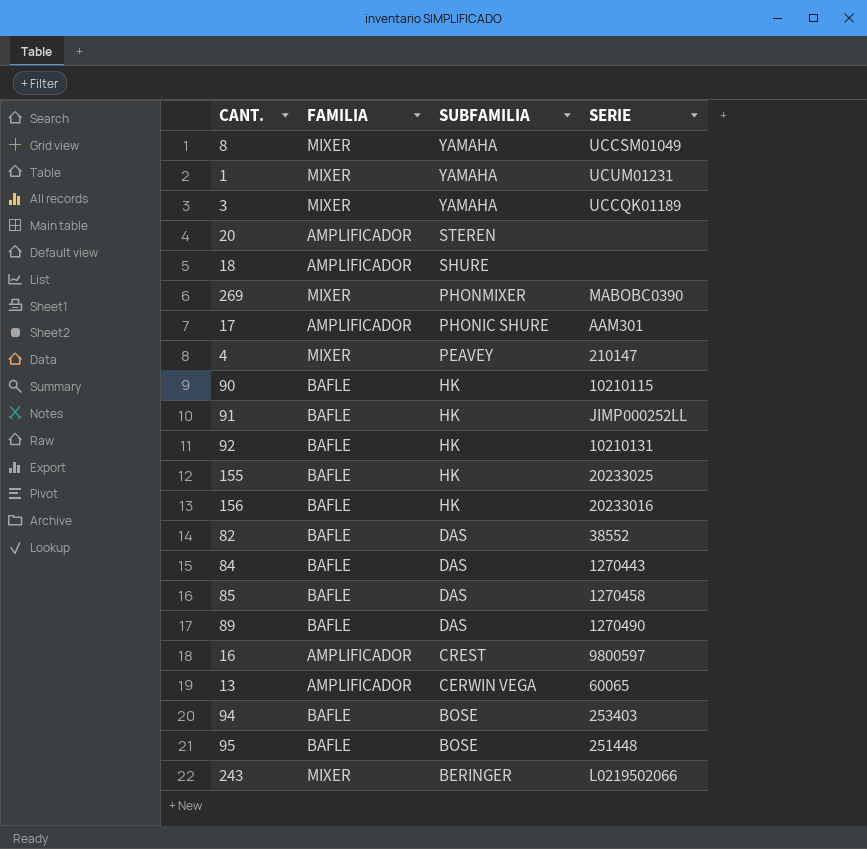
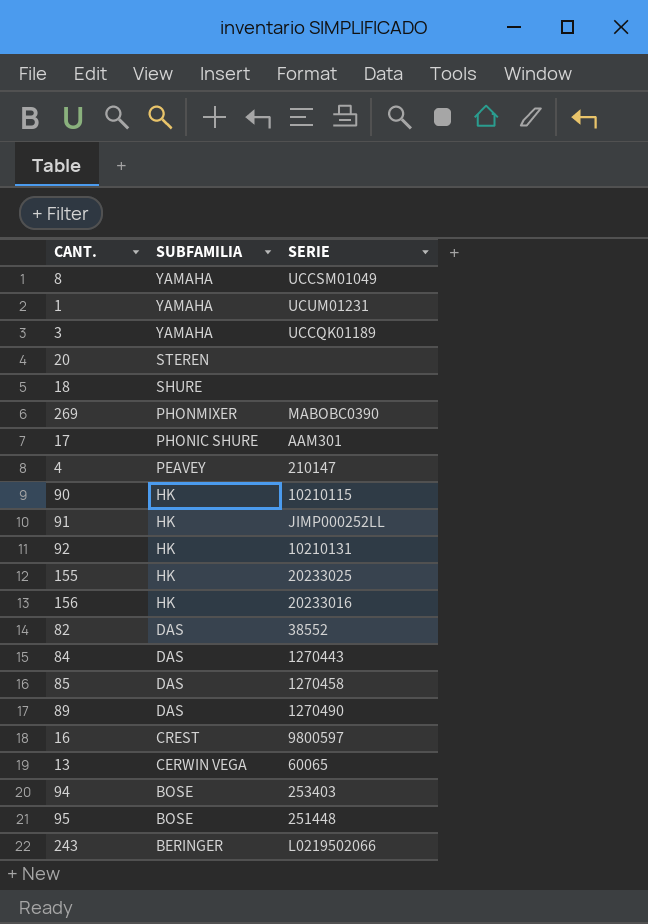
column FAMILIA | position: 2 -> none

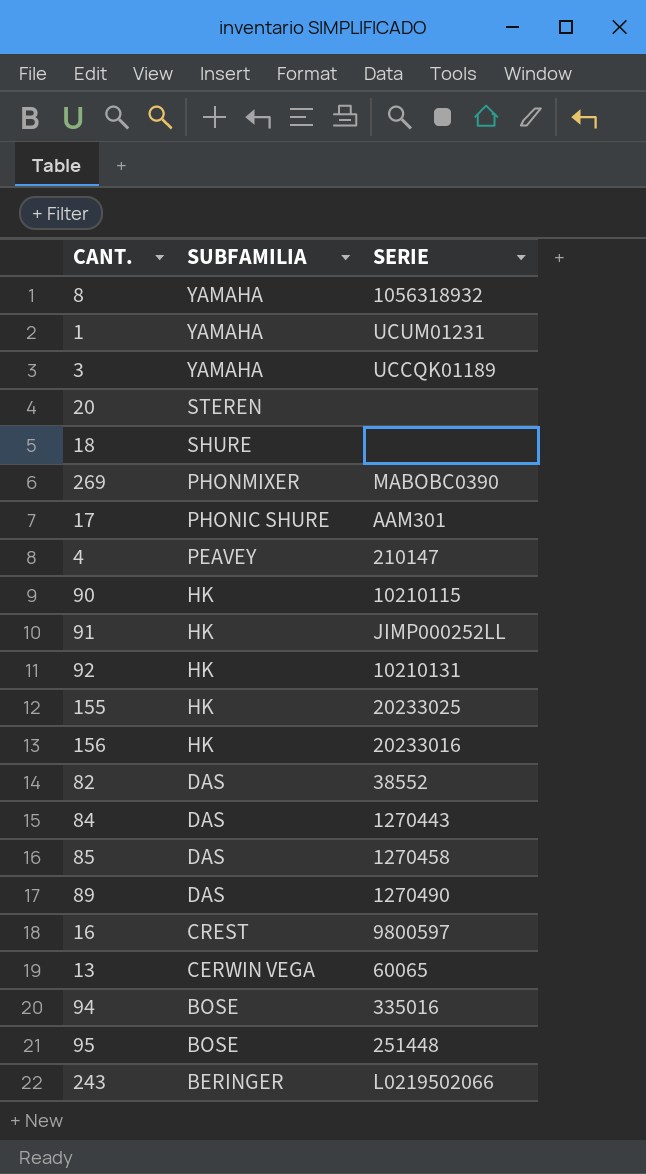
8 | SERIE: UCCSM01049 -> 1056318932
94 | SERIE: 253403 -> 335016

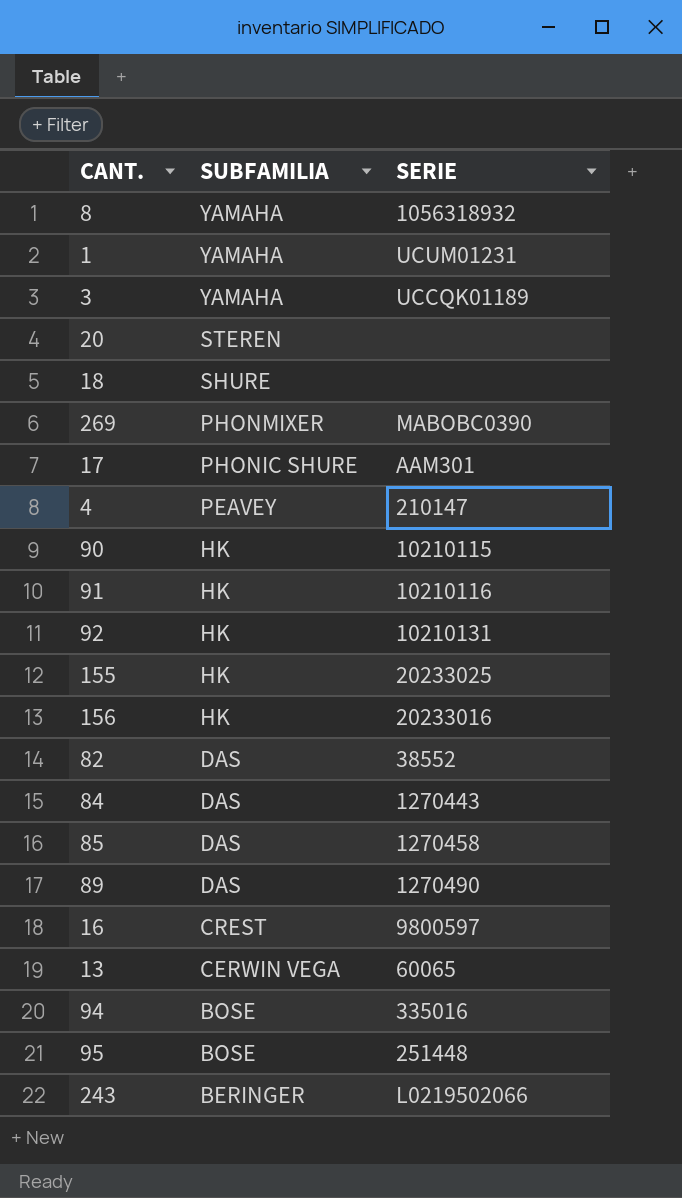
91 | SERIE: JIMP000252LL -> 10210116

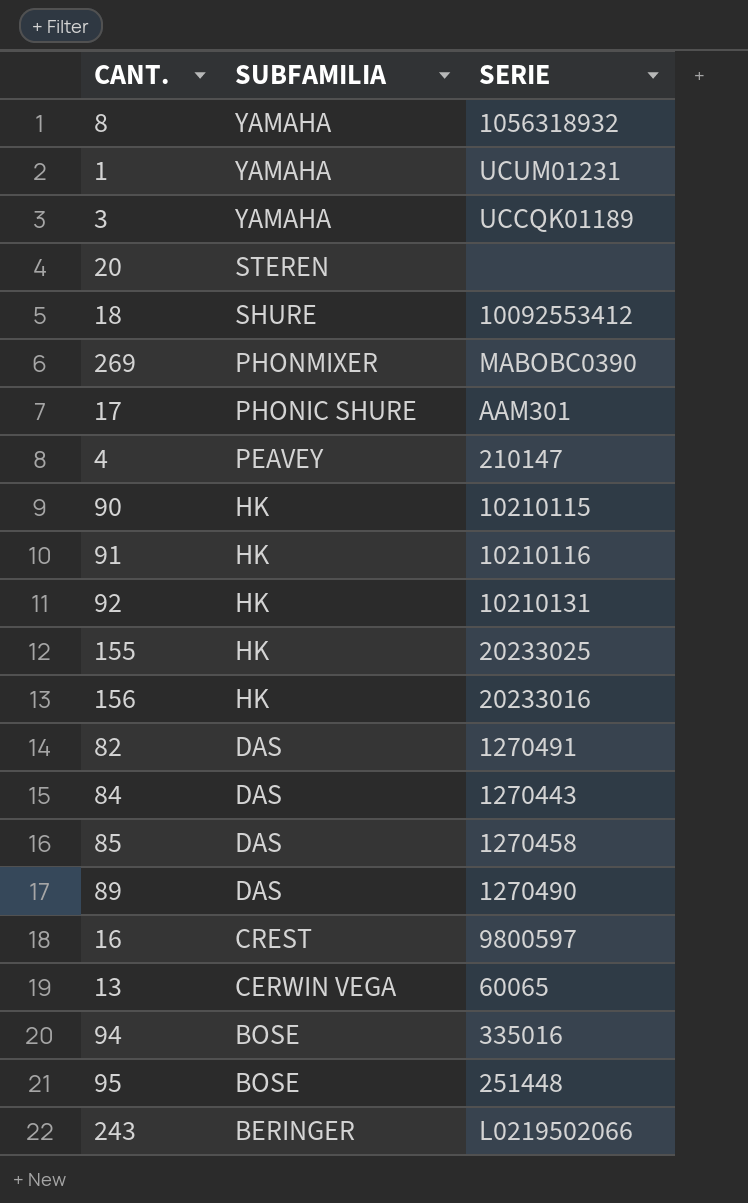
18 | SERIE: none -> 10092553412
82 | SERIE: 38552 -> 1270491

